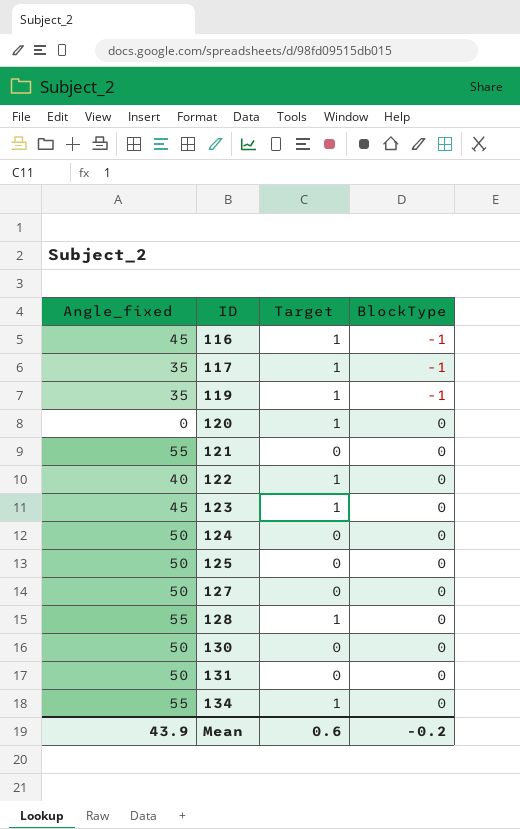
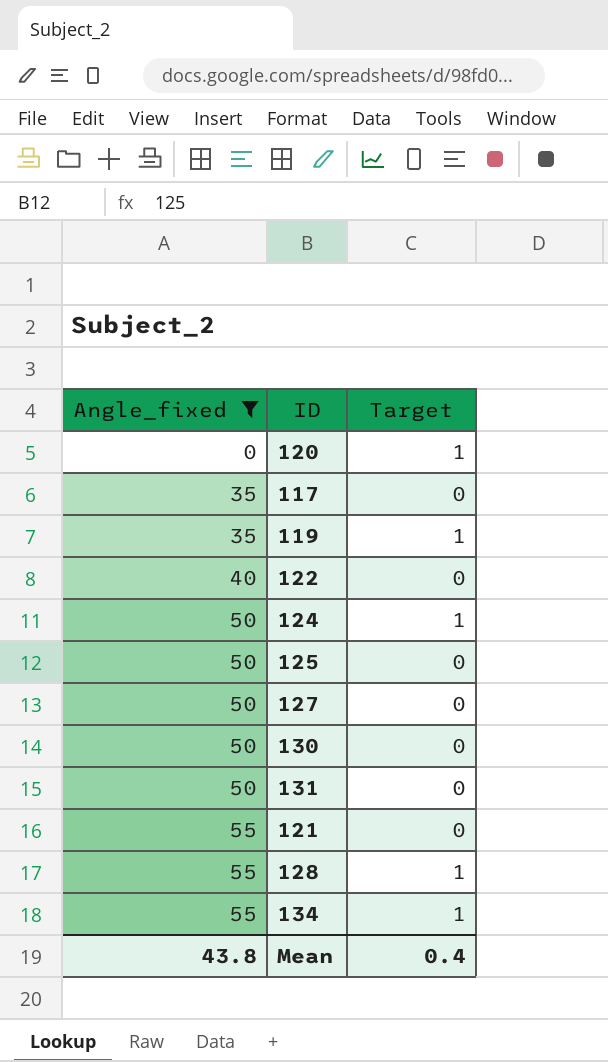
filter: none -> Angle_fixed != 45
row order: ID ascending -> Angle_fixed ascending
column BlockType | position: 4 -> none
117 | Target: 1 -> 0
122 | Target: 1 -> 0
124 | Target: 0 -> 1
Mean | Angle_fixed: 43.9 -> 43.8
Mean | Target: 0.6 -> 0.4

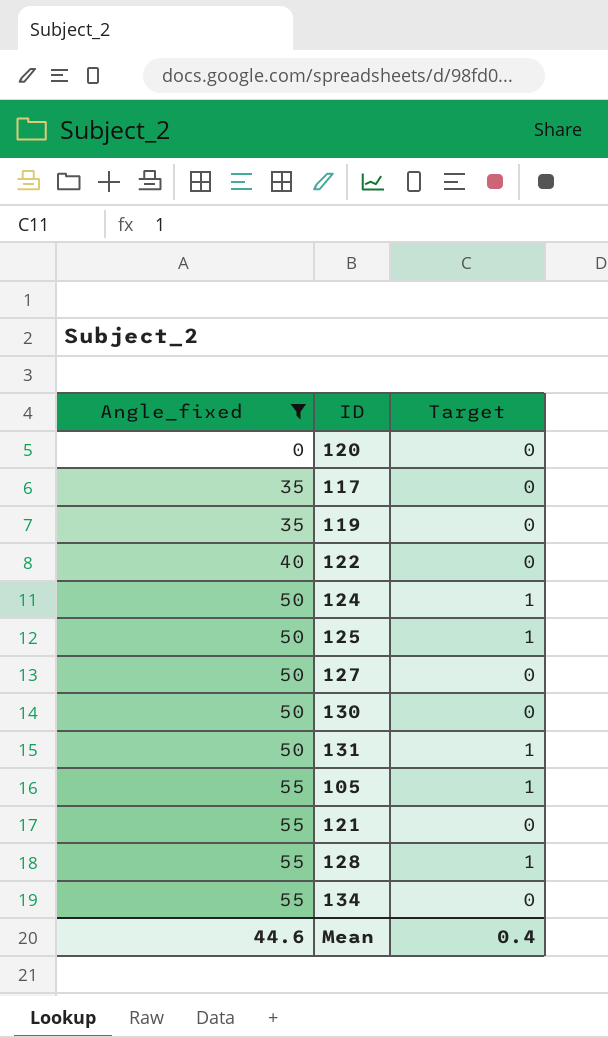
120 | Target: 1 -> 0
119 | Target: 1 -> 0
125 | Target: 0 -> 1
131 | Target: 0 -> 1
row 105: none -> 55 | 1
134 | Target: 1 -> 0
Mean | Angle_fixed: 43.8 -> 44.6

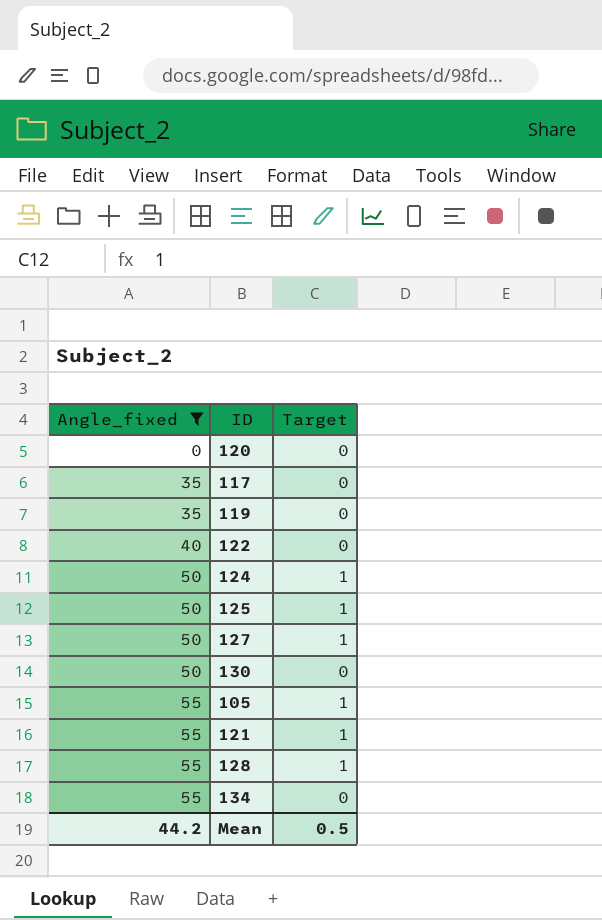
row 131: 50 | 1 -> none
127 | Target: 0 -> 1
121 | Target: 0 -> 1
Mean | Angle_fixed: 44.6 -> 44.2
Mean | Target: 0.4 -> 0.5

